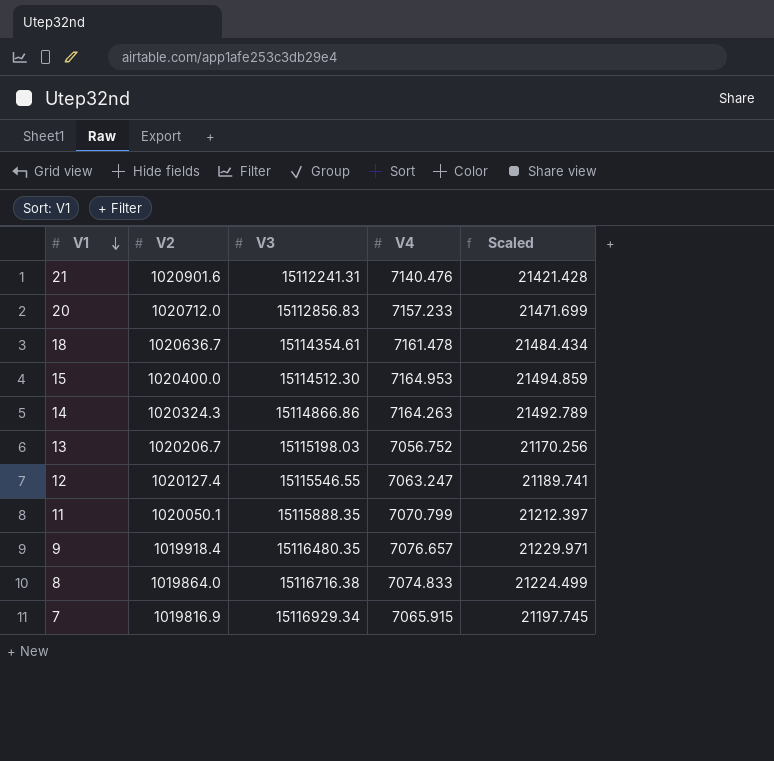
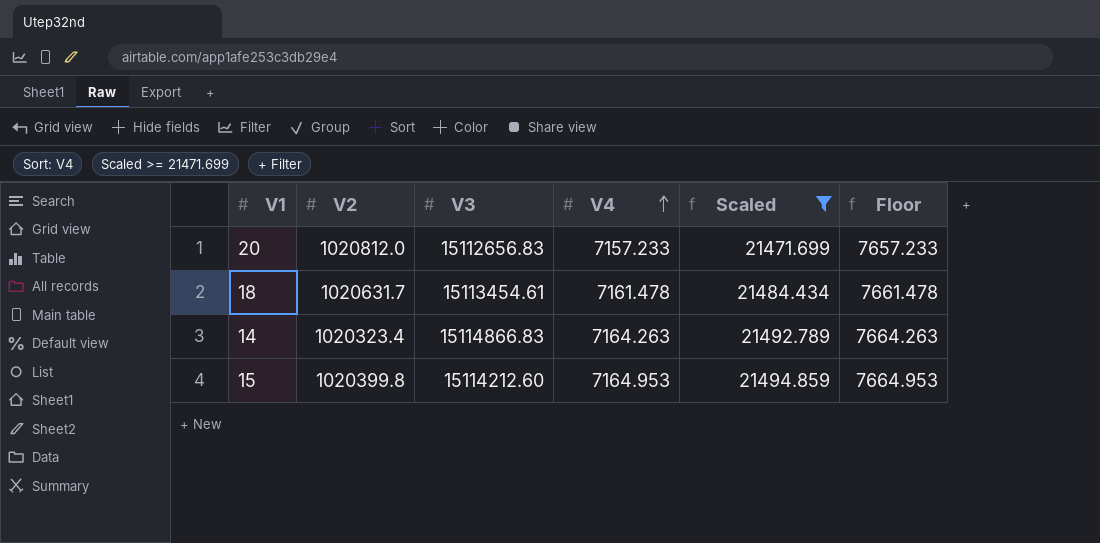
filter: none -> Scaled >= 21471.699
row order: V1 descending -> V4 ascending
column Floor | formula: none -> [V4] + 500
20 | V2: 1020712.0 -> 1020812.0
20 | V3: 15112856.83 -> 15112656.83
18 | V2: 1020636.7 -> 1020631.7
18 | V3: 15114354.61 -> 15113454.61
14 | V2: 1020324.3 -> 1020323.4
14 | V3: 15114866.86 -> 15114866.83
15 | V2: 1020400.0 -> 1020399.8
15 | V3: 15114512.30 -> 15114212.60

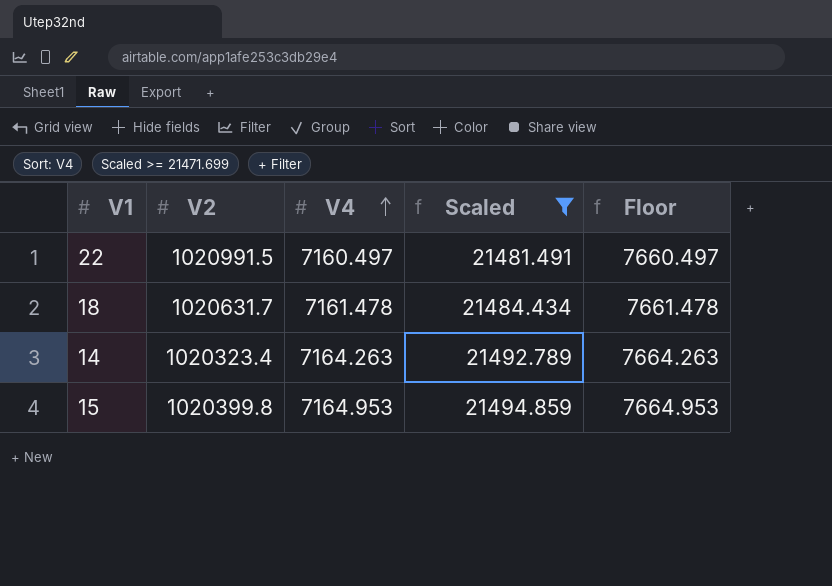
column V3 | position: 3 -> none
row 20: 1020812.0 | 15112656.83 | 7157.233 | 21471.699 | 7657.233 -> none
row 22: none -> 1020991.5 | 7160.497 | 21481.491 | 7660.497

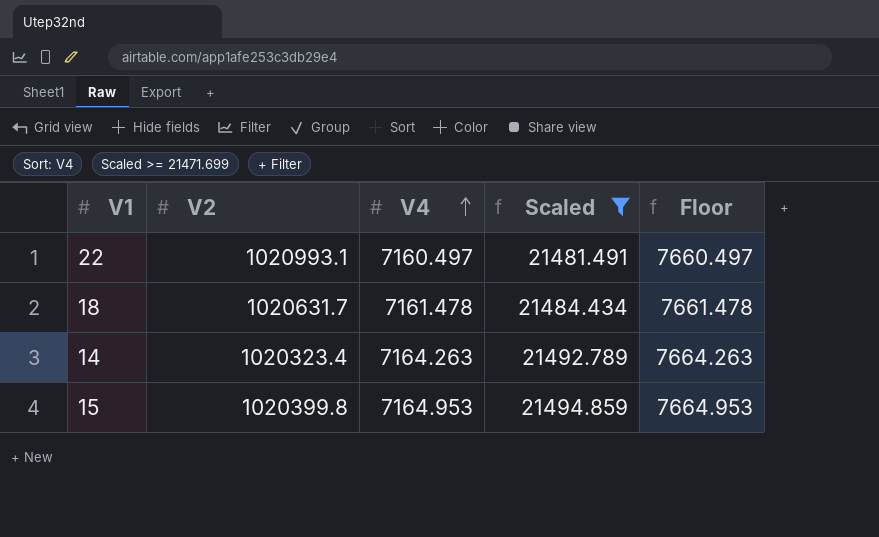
22 | V2: 1020991.5 -> 1020993.1

